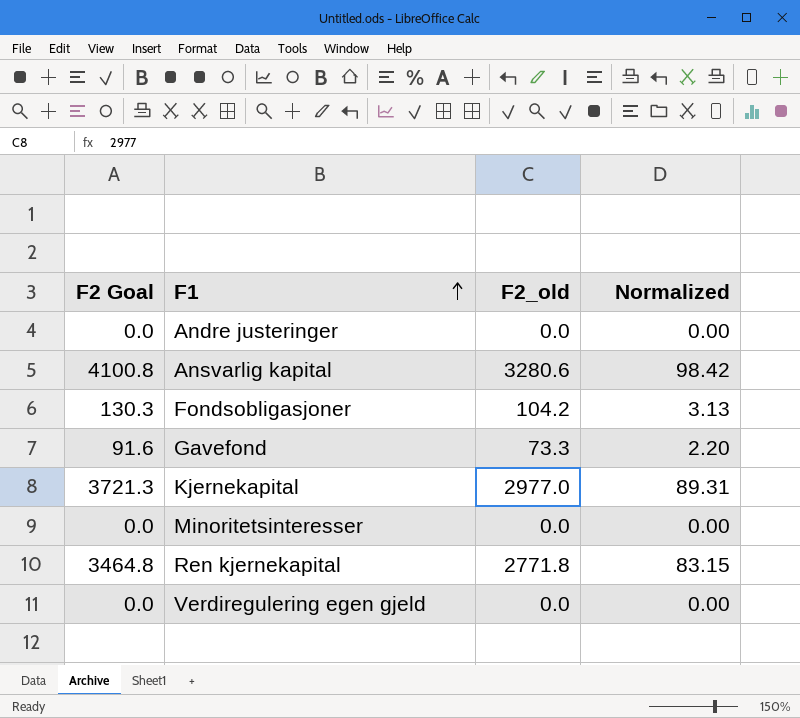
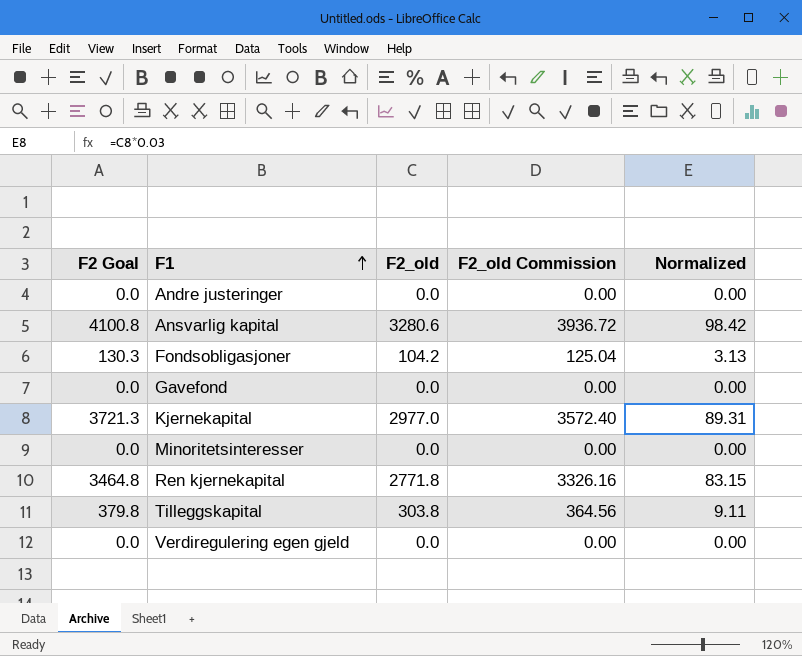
column F2_old Commission | formula: none -> [F2_old] * 1.2
Gavefond | F2 Goal: 91.6 -> 0.0
Gavefond | F2_old: 73.3 -> 0.0
Gavefond | Normalized: 2.20 -> 0.00
row Tilleggskapital: none -> 379.8 | 303.8 | 364.56 | 9.11

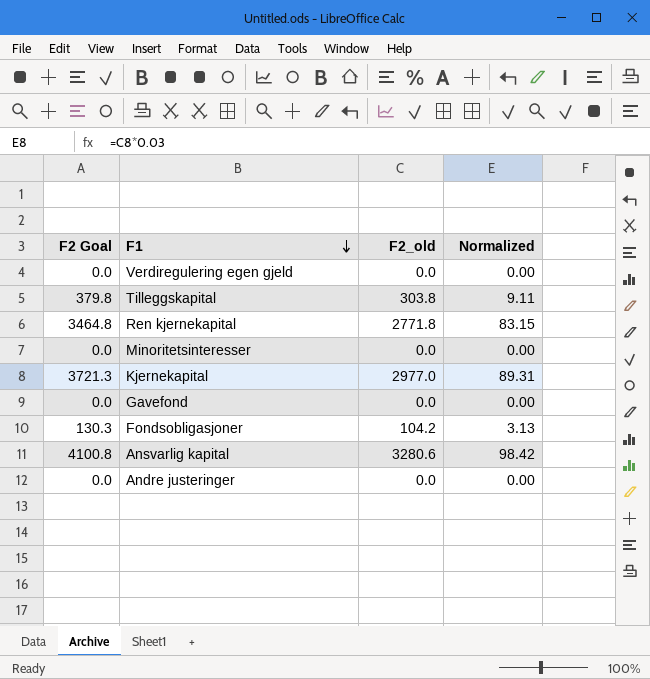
row order: F1 ascending -> F1 descending
column F2_old Commission | formula: [F2_old] * 1.2 -> none

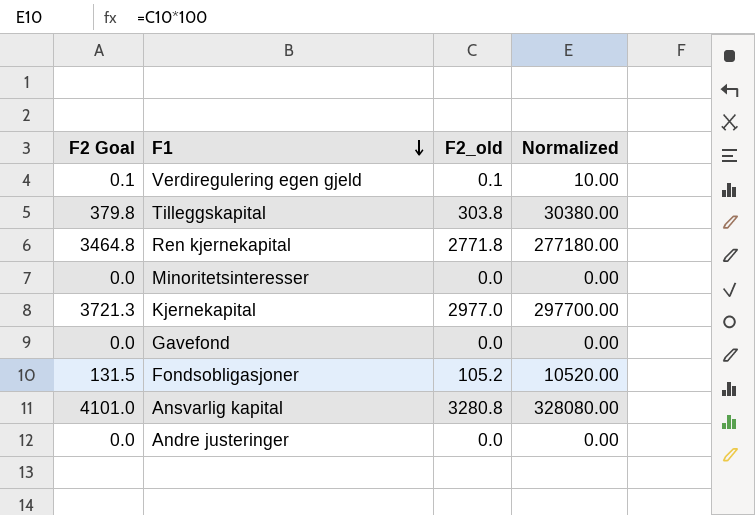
column Normalized | formula: [F2_old] * 0.03 -> [F2_old] * 100
Verdiregulering egen gjeld | F2 Goal: 0.0 -> 0.1
Verdiregulering egen gjeld | F2_old: 0.0 -> 0.1
Fondsobligasjoner | F2 Goal: 130.3 -> 131.5
Fondsobligasjoner | F2_old: 104.2 -> 105.2
Ansvarlig kapital | F2 Goal: 4100.8 -> 4101.0
Ansvarlig kapital | F2_old: 3280.6 -> 3280.8

